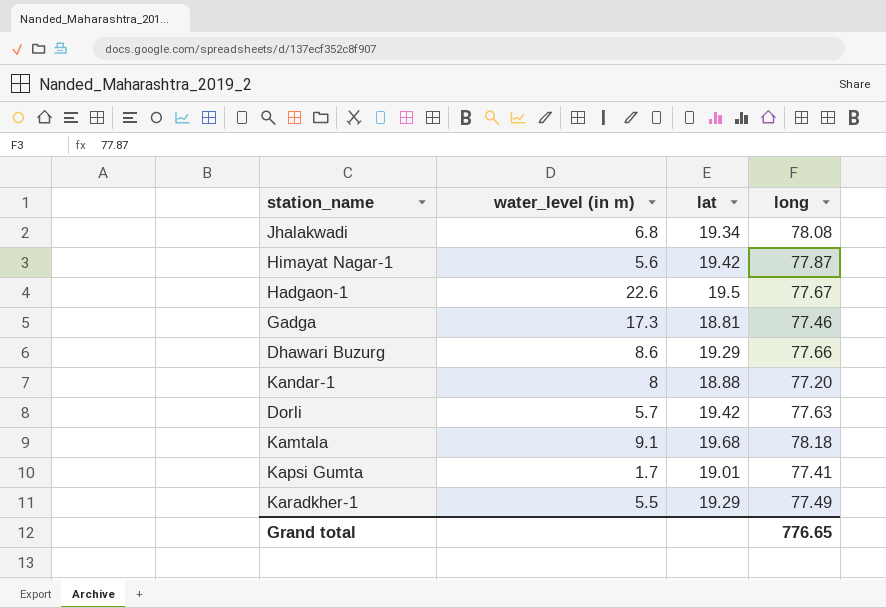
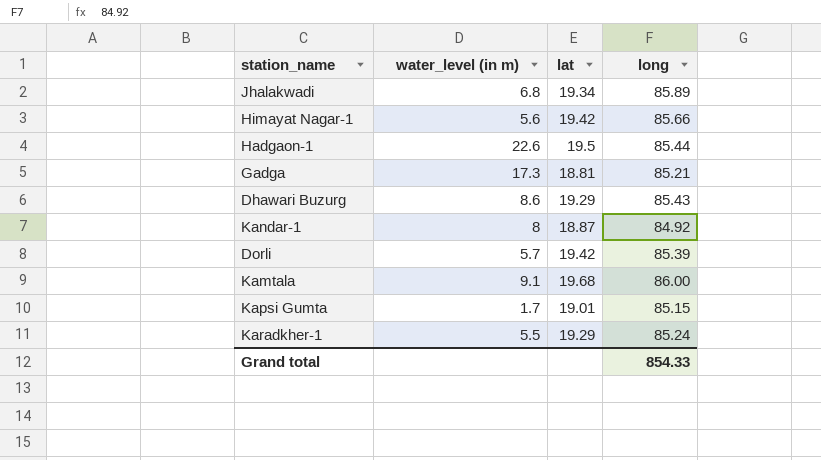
Jhalakwadi | long: 78.08 -> 85.89
Himayat Nagar-1 | long: 77.87 -> 85.66
Hadgaon-1 | long: 77.67 -> 85.44
Gadga | long: 77.46 -> 85.21
Dhawari Buzurg | long: 77.66 -> 85.43
Kandar-1 | lat: 18.88 -> 18.87
Kandar-1 | long: 77.20 -> 84.92
Dorli | long: 77.63 -> 85.39
Kamtala | long: 78.18 -> 86.00
Kapsi Gumta | long: 77.41 -> 85.15
Karadkher-1 | long: 77.49 -> 85.24
Grand total | long: 776.65 -> 854.33

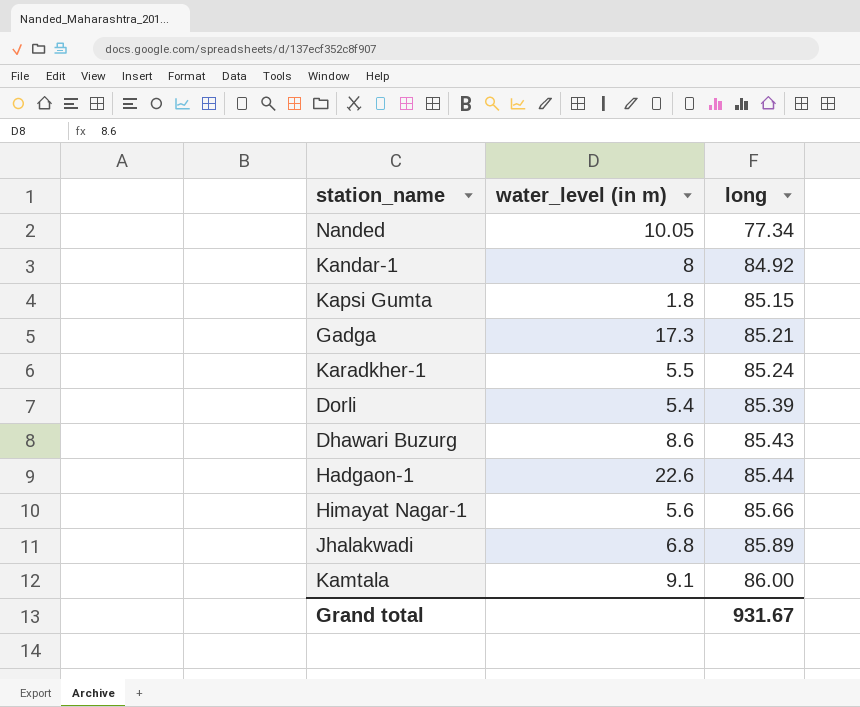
row order: none -> long ascending
column lat | position: 3 -> none
row Nanded: none -> 10.05 | 77.34
Kapsi Gumta | water_level (in m): 1.7 -> 1.8
Dorli | water_level (in m): 5.7 -> 5.4
Grand total | long: 854.33 -> 931.67

